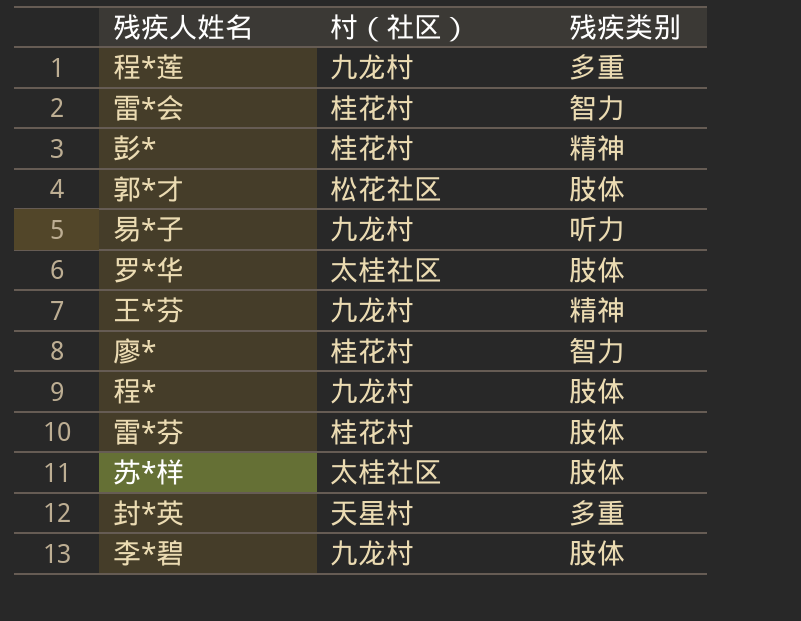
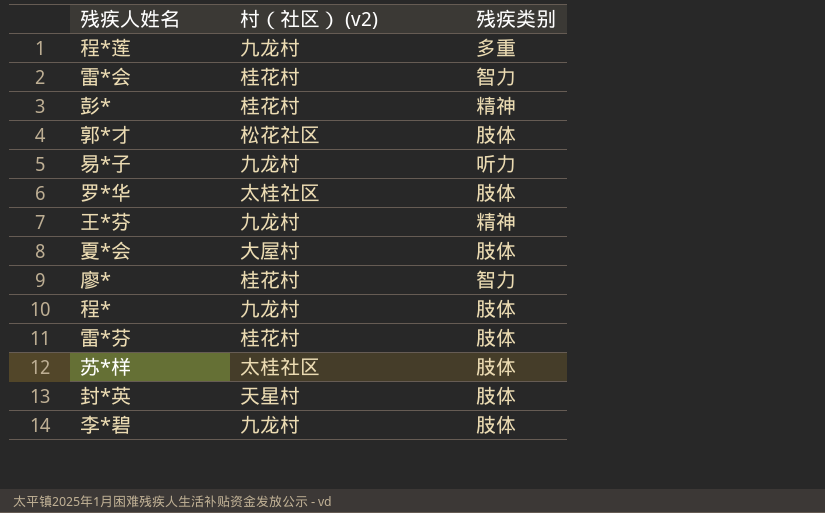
column name: 村（社区） -> 村（社区） (v2)
row 夏*会: none -> 大屋村 | 肢体
封*英 | 残疾类别: 多重 -> 肢体

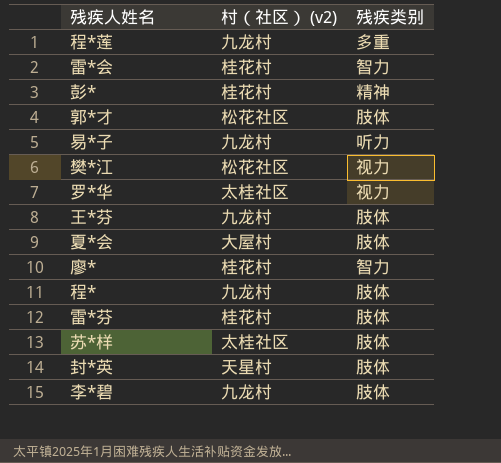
row 樊*江: none -> 松花社区 | 视力
罗*华 | 残疾类别: 肢体 -> 视力
王*芬 | 残疾类别: 精神 -> 肢体

